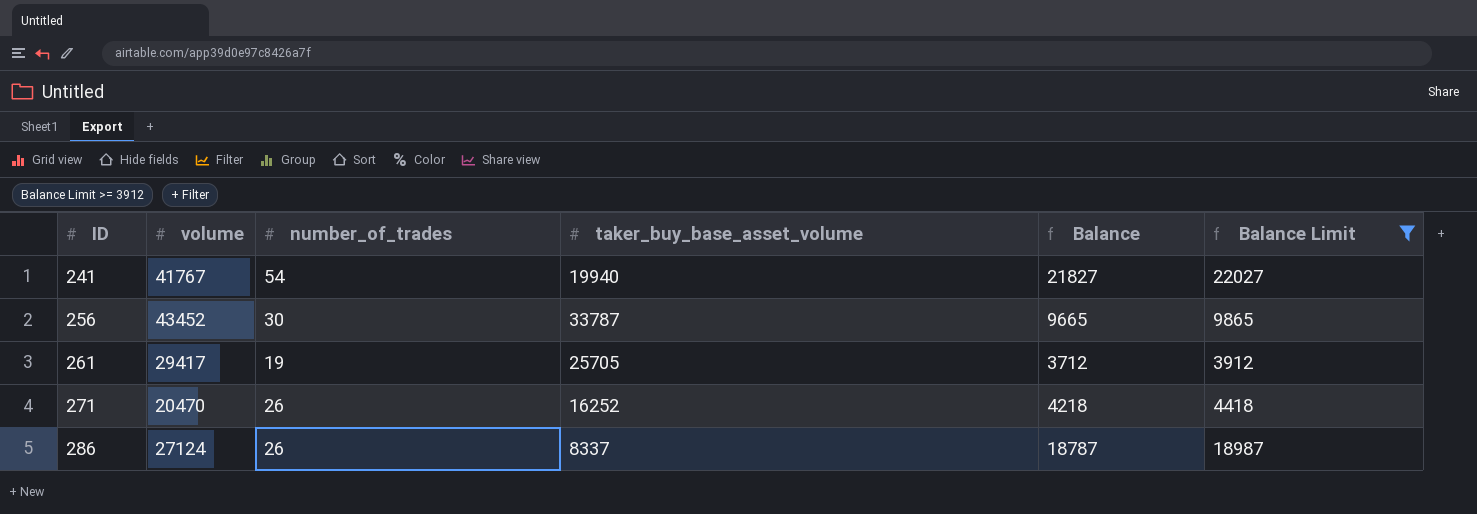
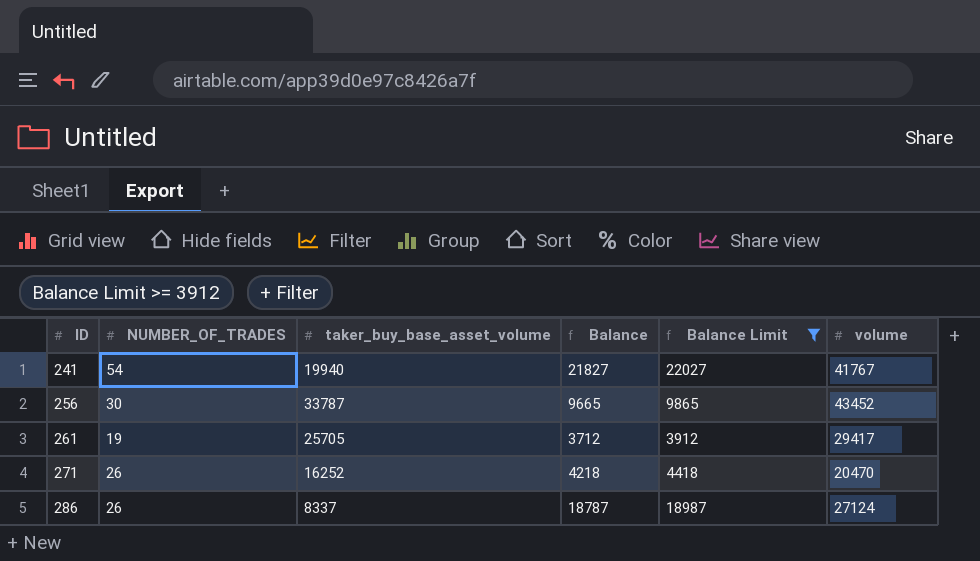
column name: number_of_trades -> NUMBER_OF_TRADES
column volume | position: 2 -> 6

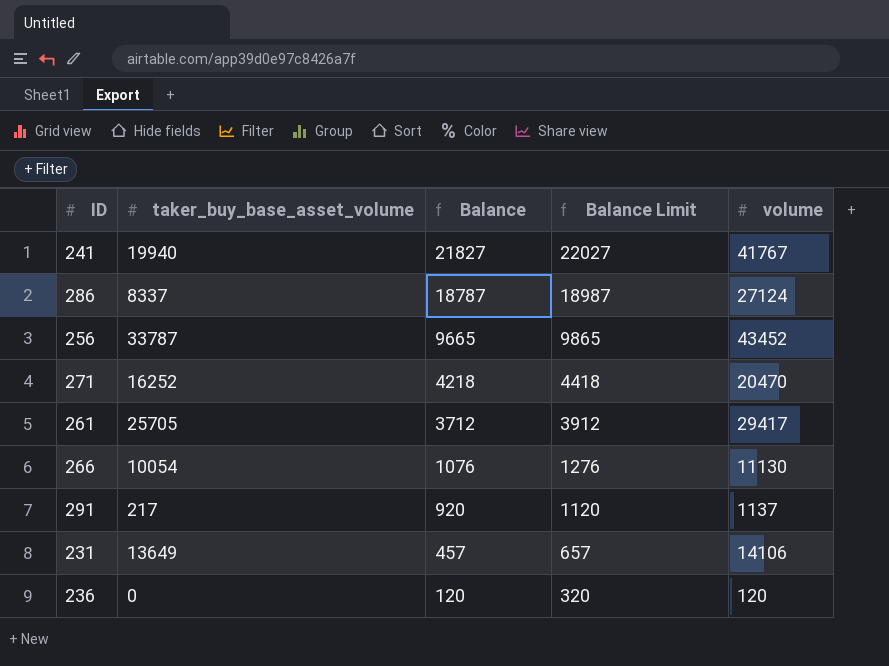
filter: Balance Limit >= 3912 -> none
row order: ID ascending -> Balance descending
column NUMBER_OF_TRADES | position: 2 -> none

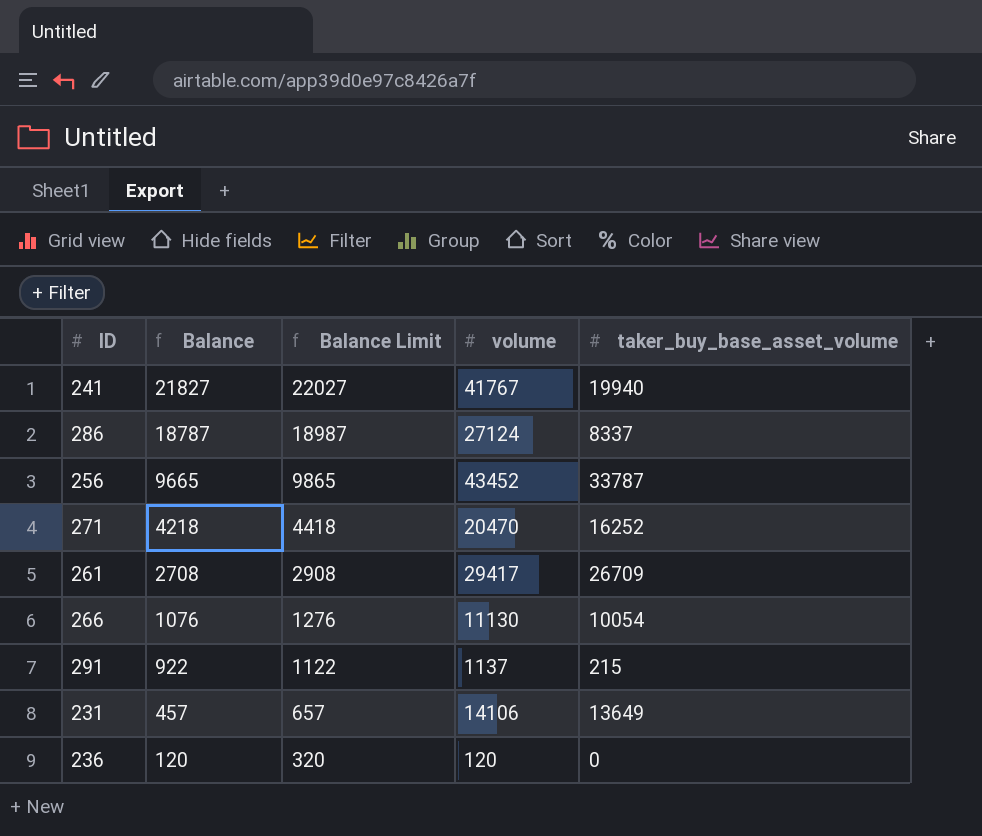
column taker_buy_base_asset_volume | position: 2 -> 5
261 | Balance: 3712 -> 2708
261 | Balance Limit: 3912 -> 2908
261 | taker_buy_base_asset_volume: 25705 -> 26709
291 | Balance: 920 -> 922
291 | Balance Limit: 1120 -> 1122
291 | taker_buy_base_asset_volume: 217 -> 215

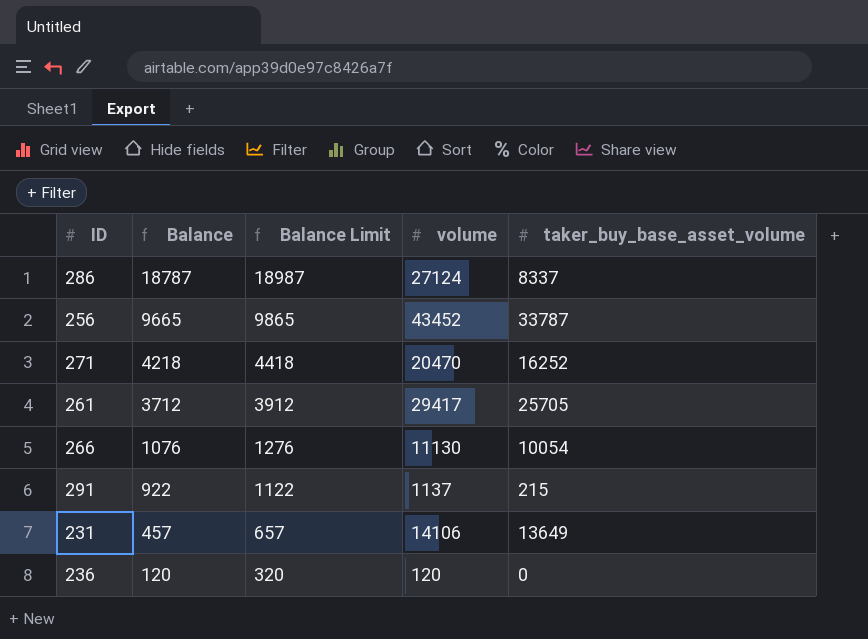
row 241: 21827 | 22027 | 41767 | 19940 -> none
261 | Balance: 2708 -> 3712
261 | Balance Limit: 2908 -> 3912
261 | taker_buy_base_asset_volume: 26709 -> 25705

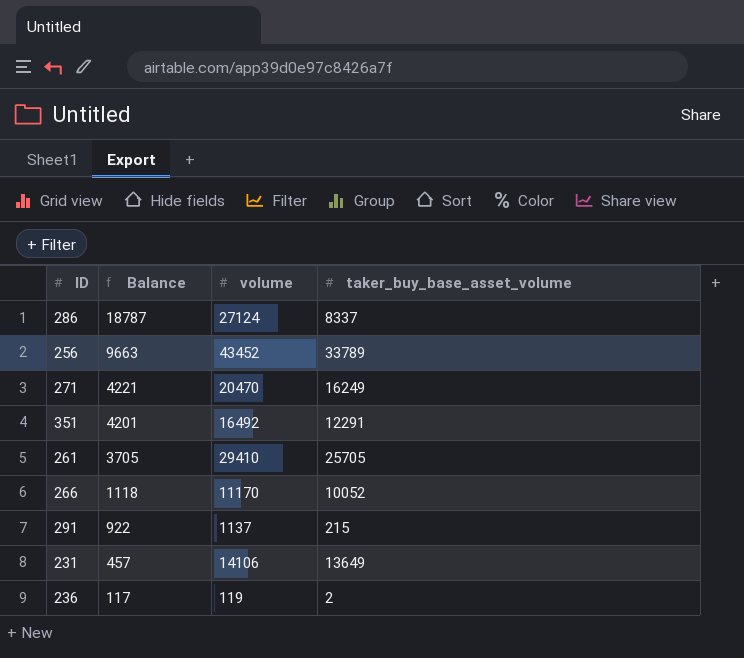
column Balance Limit | formula: [Balance] + 200 -> none
256 | Balance: 9665 -> 9663
256 | taker_buy_base_asset_volume: 33787 -> 33789
271 | Balance: 4218 -> 4221
271 | taker_buy_base_asset_volume: 16252 -> 16249
row 351: none -> 4201 | 16492 | 12291
261 | Balance: 3712 -> 3705
261 | volume: 29417 -> 29410
266 | Balance: 1076 -> 1118
266 | volume: 11130 -> 11170
266 | taker_buy_base_asset_volume: 10054 -> 10052
236 | Balance: 120 -> 117
236 | volume: 120 -> 119
236 | taker_buy_base_asset_volume: 0 -> 2

